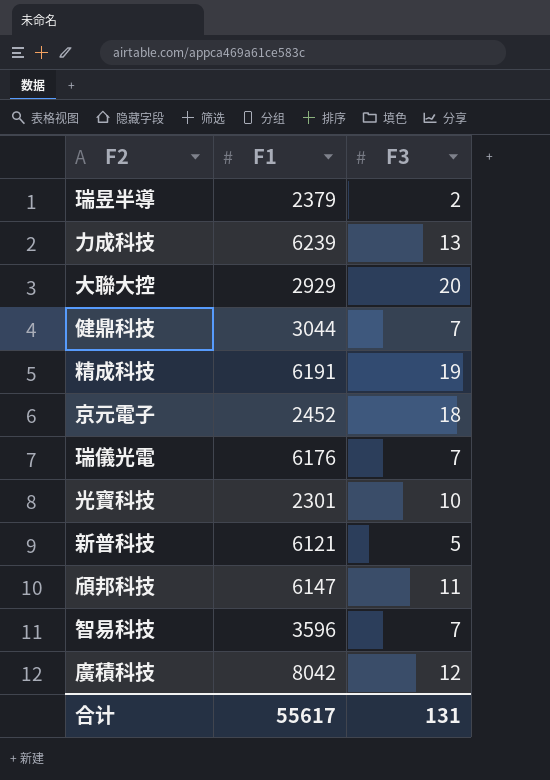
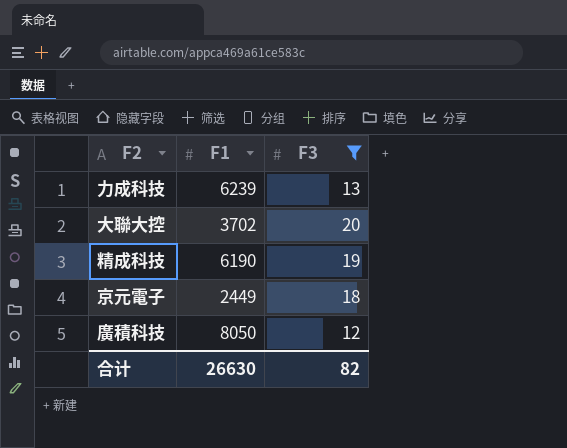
filter: none -> F3 >= 12
大聯大控 | F1: 2929 -> 3702
精成科技 | F1: 6191 -> 6190
京元電子 | F1: 2452 -> 2449
廣積科技 | F1: 8042 -> 8050
合计 | F1: 55617 -> 26630
合计 | F3: 131 -> 82

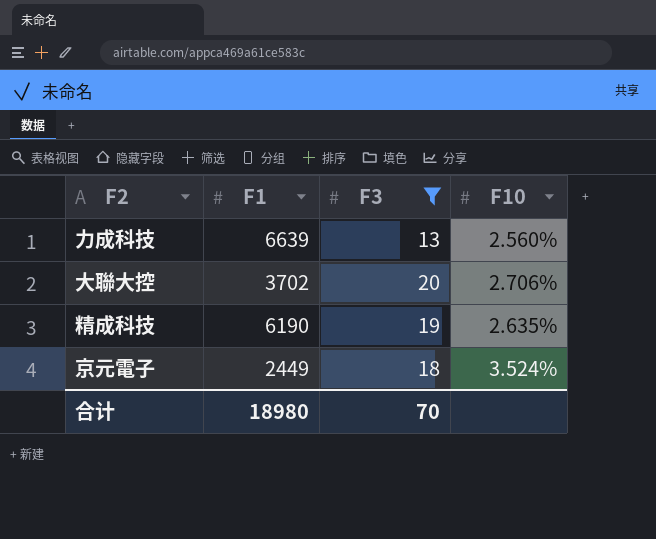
column F10 | position: none -> 4
row 廣積科技: 8050 | 12 -> none
力成科技 | F1: 6239 -> 6639
合计 | F1: 26630 -> 18980
合计 | F3: 82 -> 70

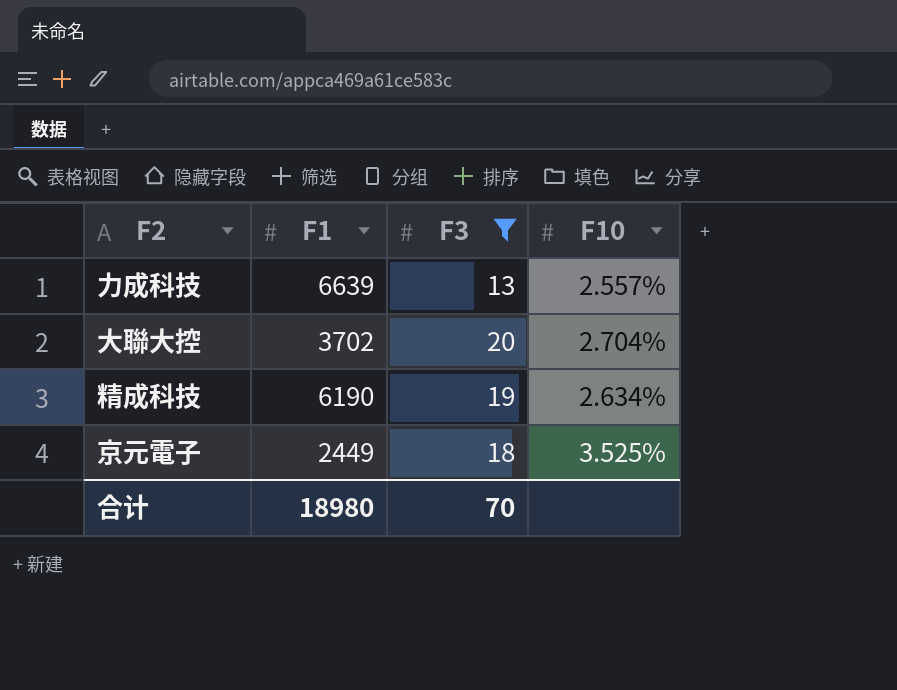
力成科技 | F10: 2.560% -> 2.557%
大聯大控 | F10: 2.706% -> 2.704%
精成科技 | F10: 2.635% -> 2.634%
京元電子 | F10: 3.524% -> 3.525%

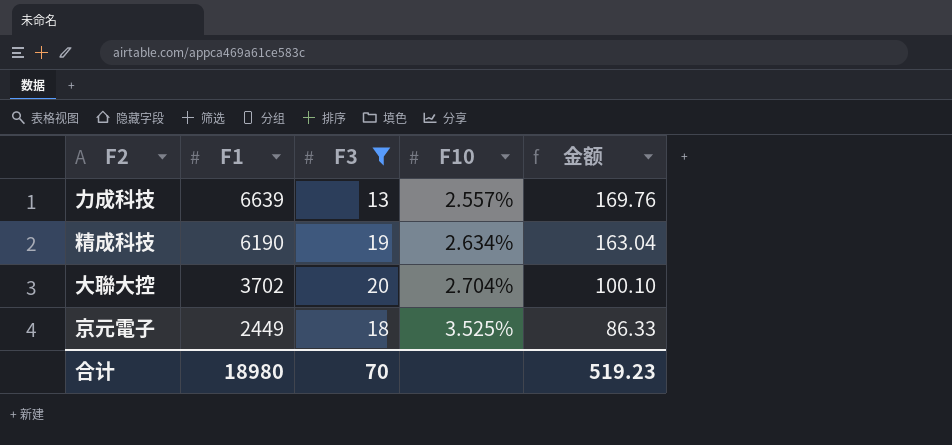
row order: none -> F1 descending
column 金额 | formula: none -> [F1] * [F10]

